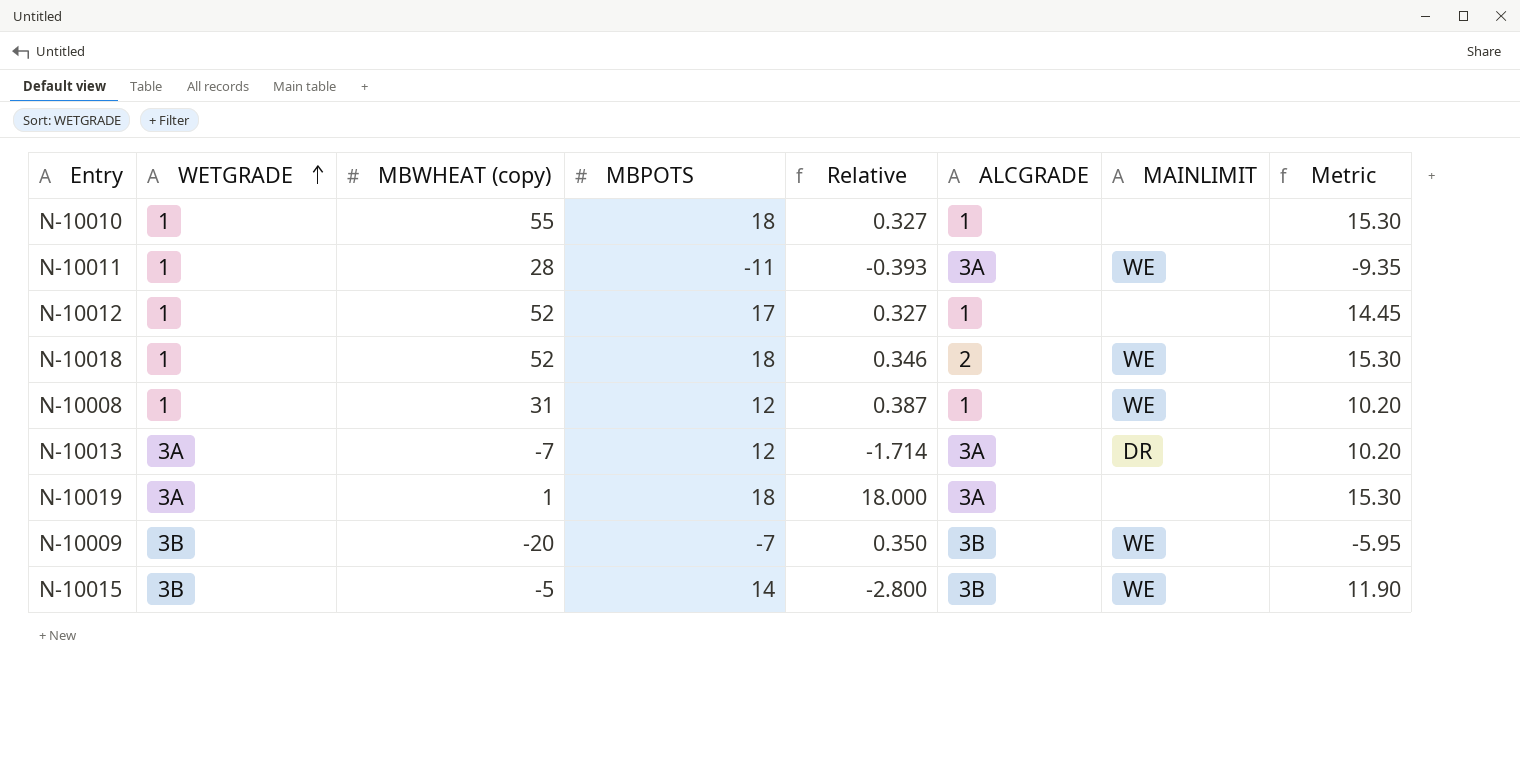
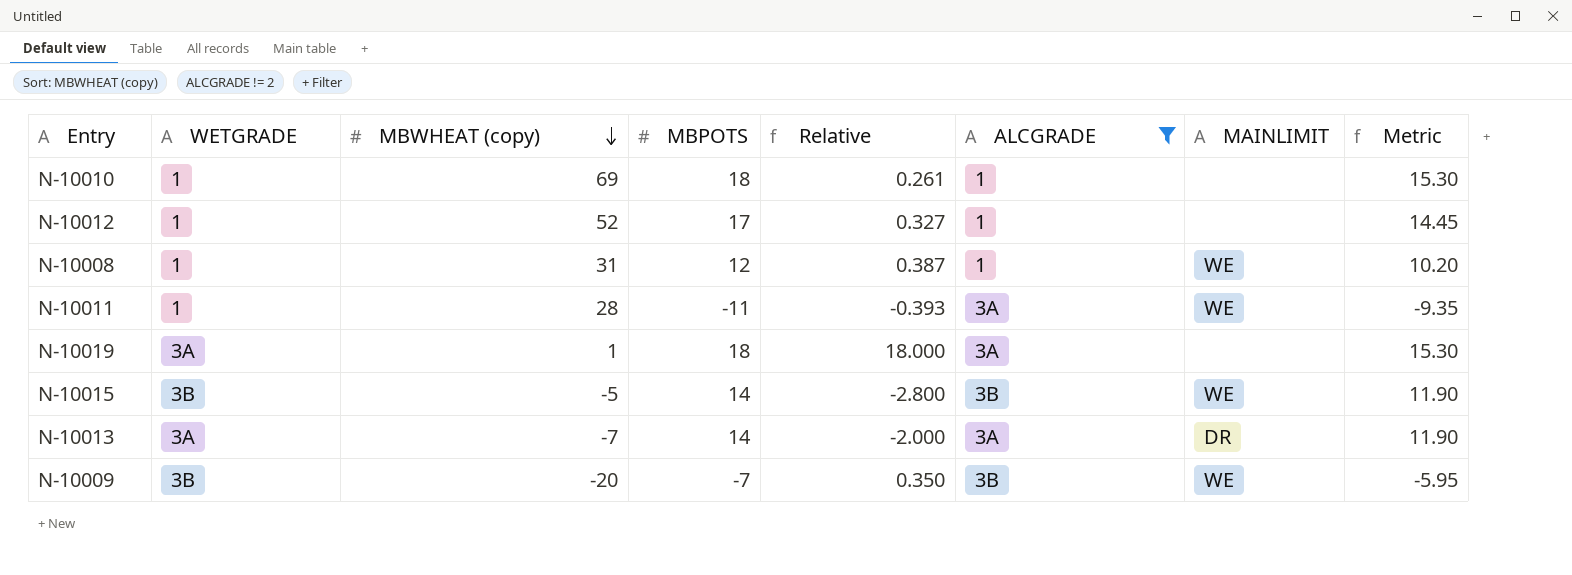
filter: none -> ALCGRADE != 2
row order: WETGRADE ascending -> MBWHEAT (copy) descending
N-10010 | MBWHEAT (copy): 55 -> 69
N-10010 | Relative: 0.327 -> 0.261
N-10013 | MBPOTS: 12 -> 14
N-10013 | Relative: -1.714 -> -2.000
N-10013 | Metric: 10.20 -> 11.90

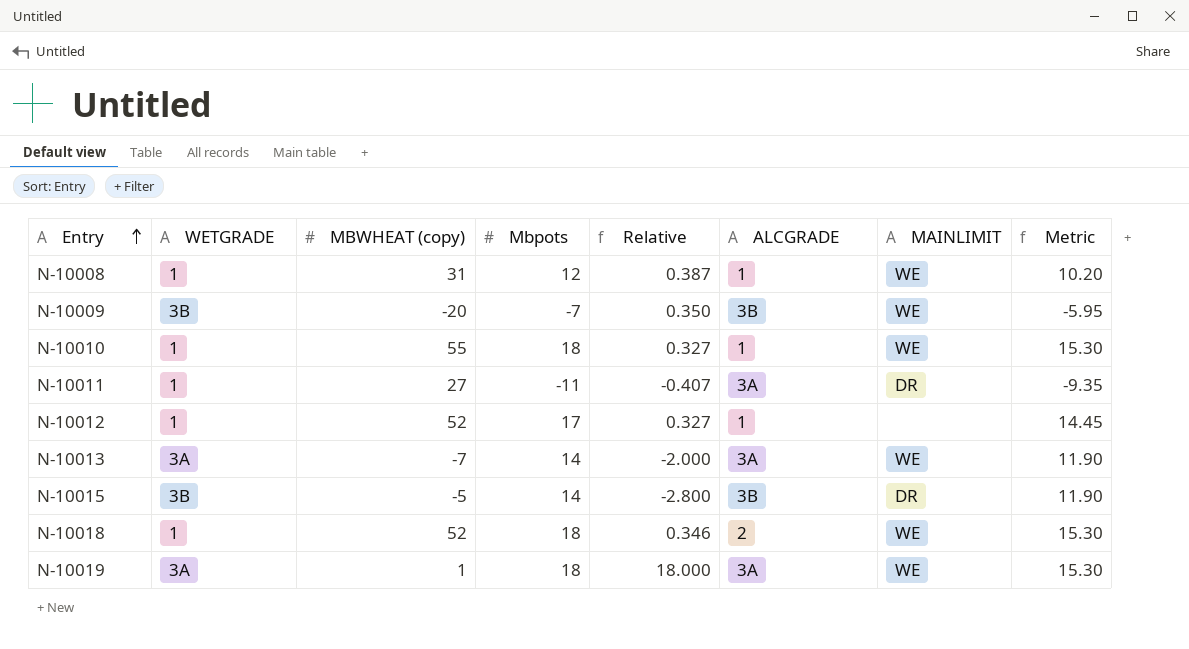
filter: ALCGRADE != 2 -> none
row order: MBWHEAT (copy) descending -> Entry ascending
column name: MBPOTS -> Mbpots
N-10010 | MBWHEAT (copy): 69 -> 55
N-10010 | Relative: 0.261 -> 0.327
N-10010 | MAINLIMIT: none -> WE
N-10011 | MBWHEAT (copy): 28 -> 27
N-10011 | Relative: -0.393 -> -0.407
N-10011 | MAINLIMIT: WE -> DR
N-10013 | MAINLIMIT: DR -> WE
N-10015 | MAINLIMIT: WE -> DR
N-10019 | MAINLIMIT: none -> WE

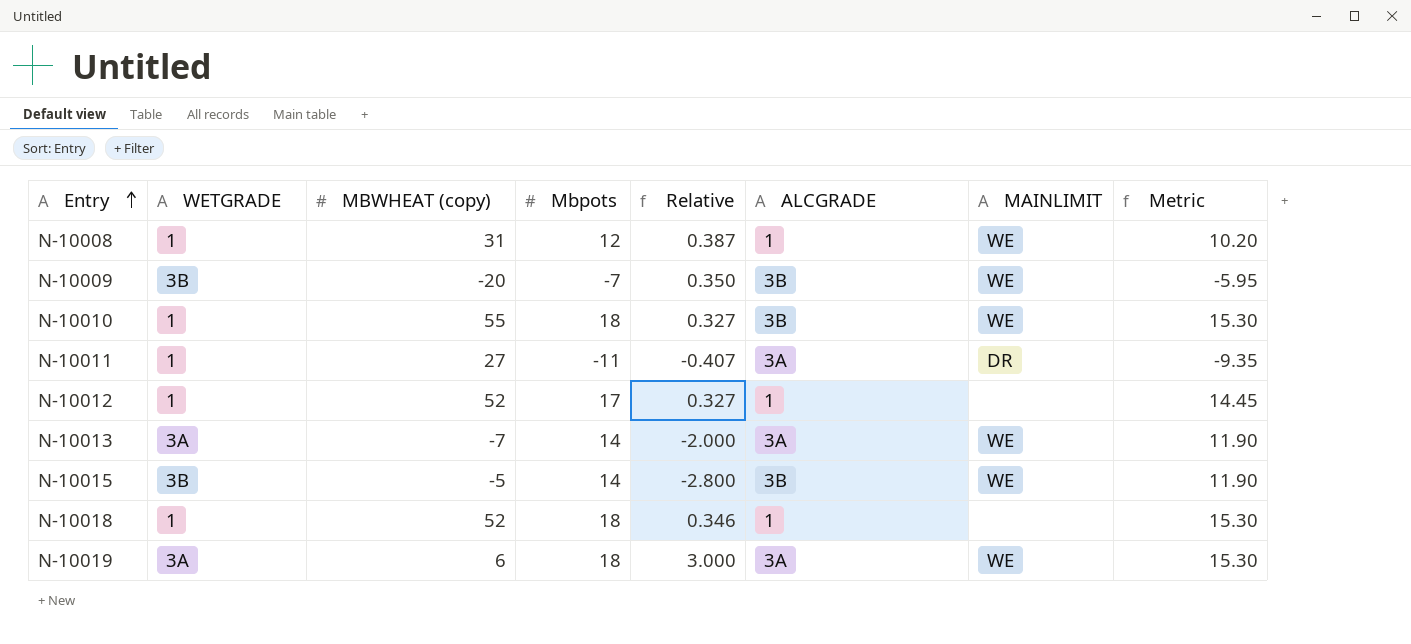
N-10010 | ALCGRADE: 1 -> 3B
N-10015 | MAINLIMIT: DR -> WE
N-10018 | ALCGRADE: 2 -> 1
N-10018 | MAINLIMIT: WE -> none
N-10019 | MBWHEAT (copy): 1 -> 6
N-10019 | Relative: 18.000 -> 3.000

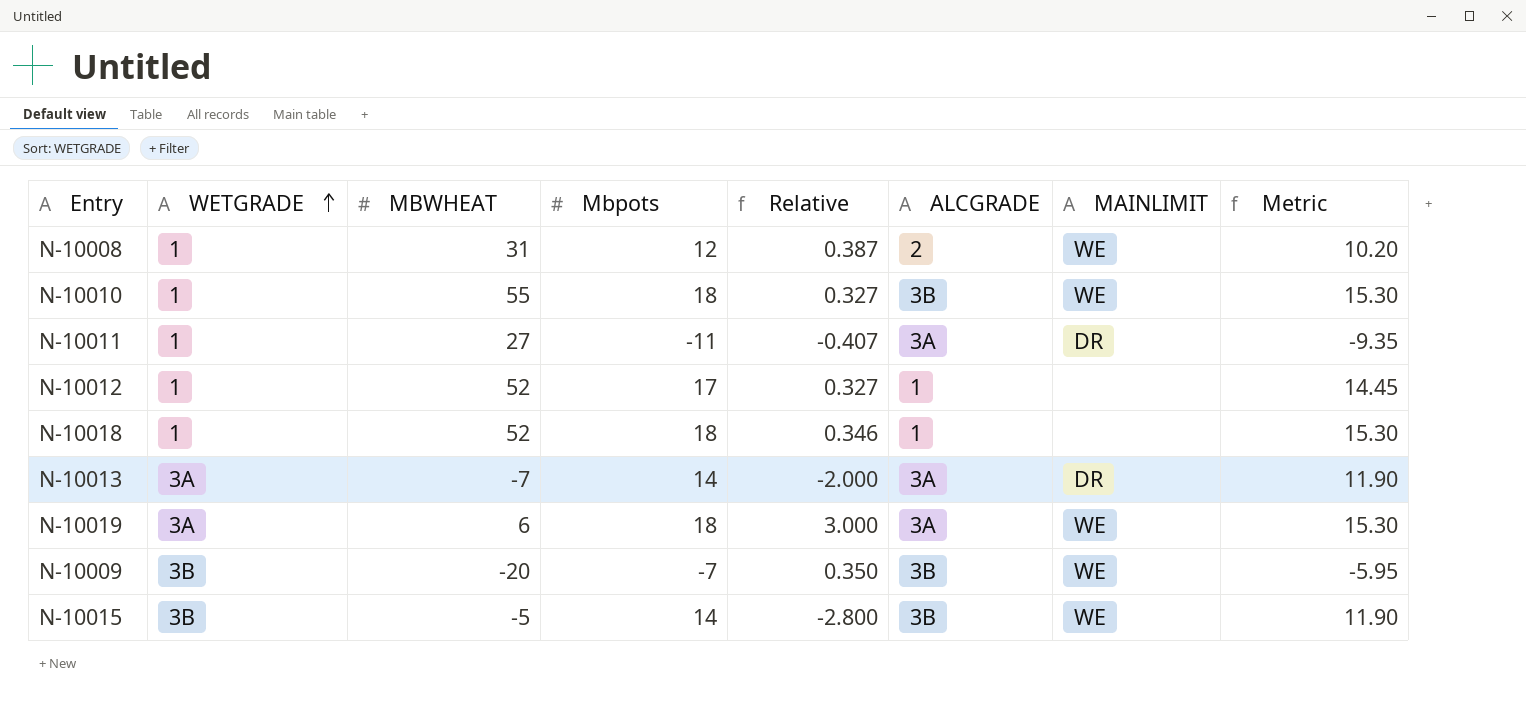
row order: Entry ascending -> WETGRADE ascending
column name: MBWHEAT (copy) -> MBWHEAT
N-10008 | ALCGRADE: 1 -> 2
N-10013 | MAINLIMIT: WE -> DR

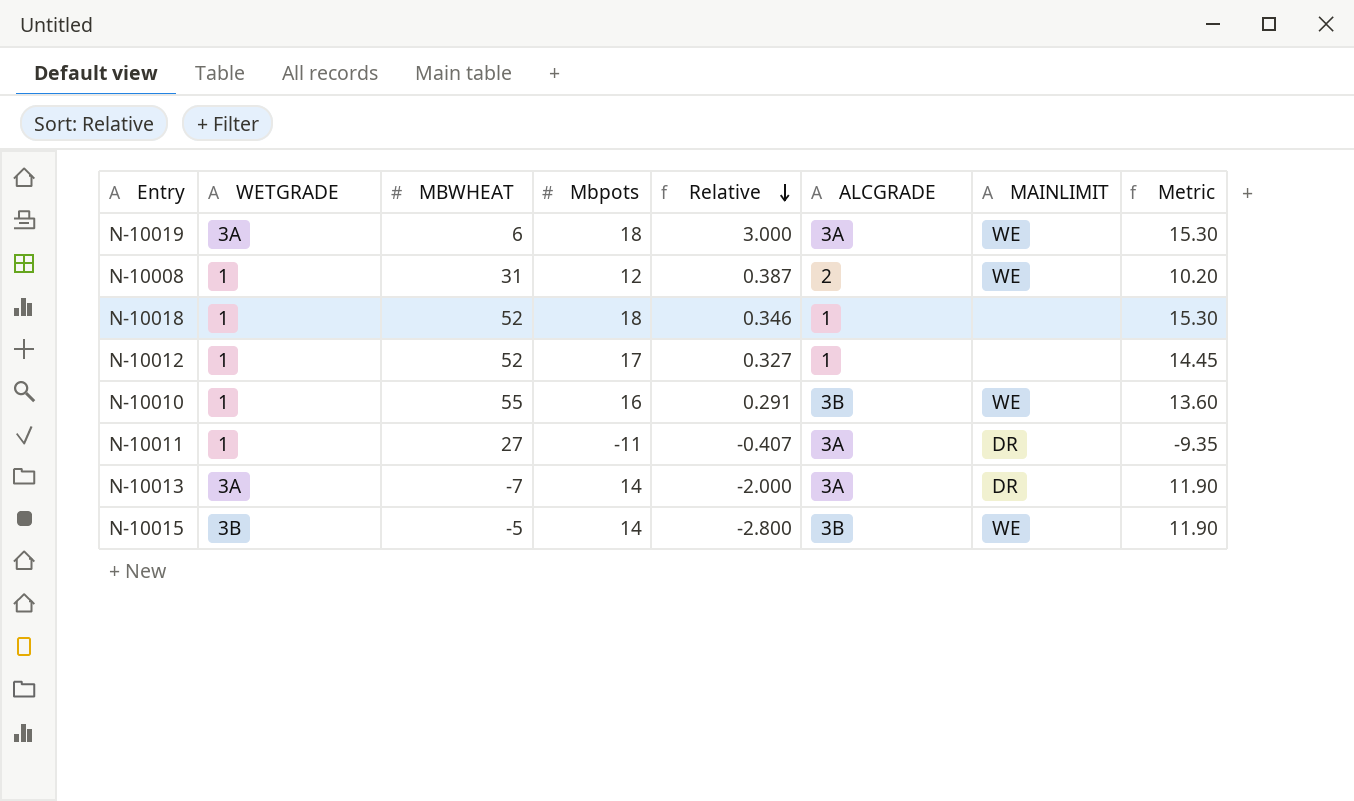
row order: WETGRADE ascending -> Relative descending
row N-10009: 3B | -20 | -7 | 0.350 | 3B | WE | -5.95 -> none
N-10010 | Mbpots: 18 -> 16
N-10010 | Relative: 0.327 -> 0.291
N-10010 | Metric: 15.30 -> 13.60

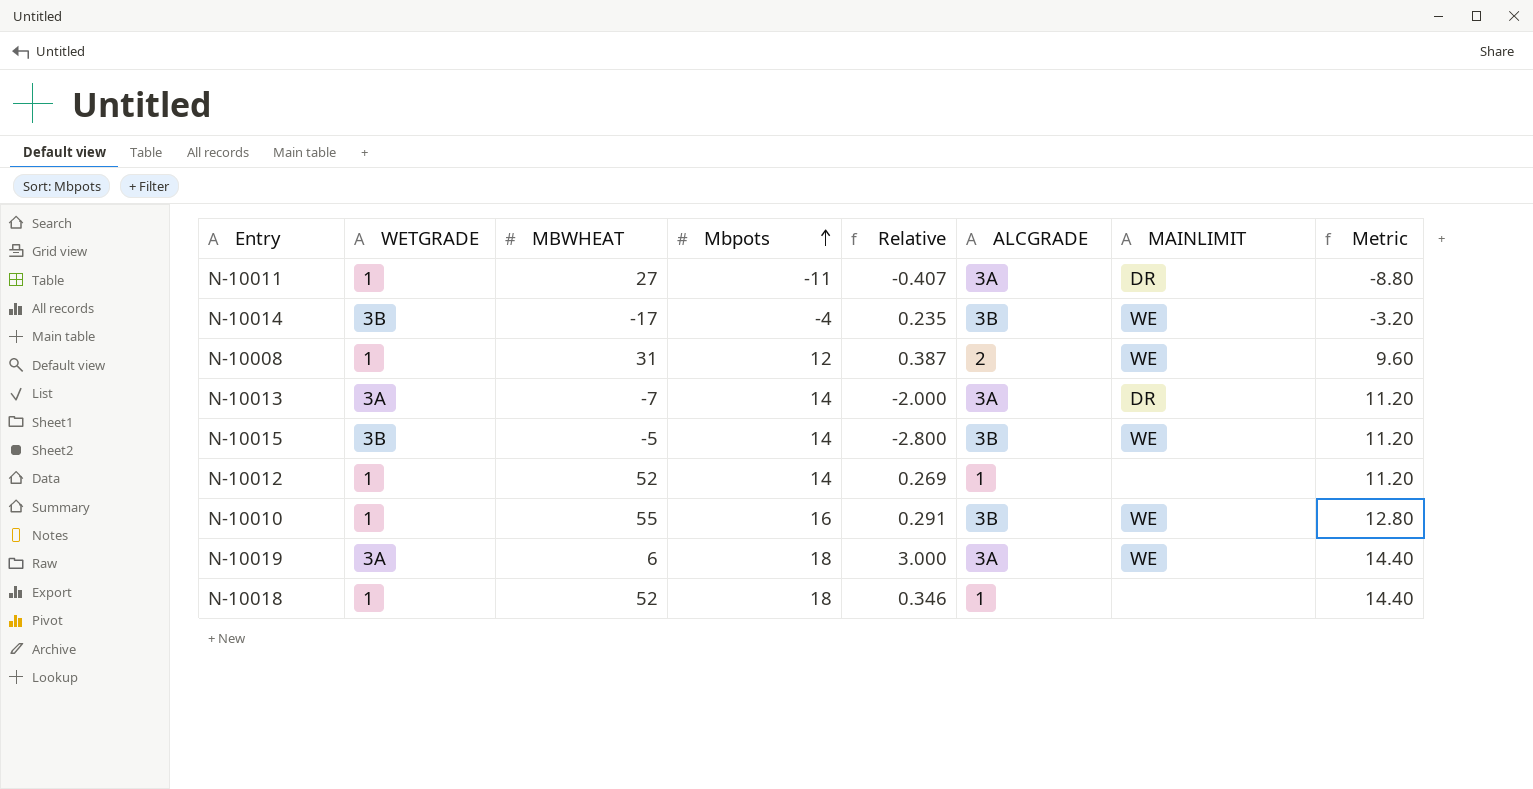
row order: Relative descending -> Mbpots ascending
column Metric | formula: [Mbpots] * 0.85 -> [Mbpots] * 0.8
row N-10014: none -> 3B | -17 | -4 | 0.235 | 3B | WE | -3.20
N-10012 | Mbpots: 17 -> 14
N-10012 | Relative: 0.327 -> 0.269

